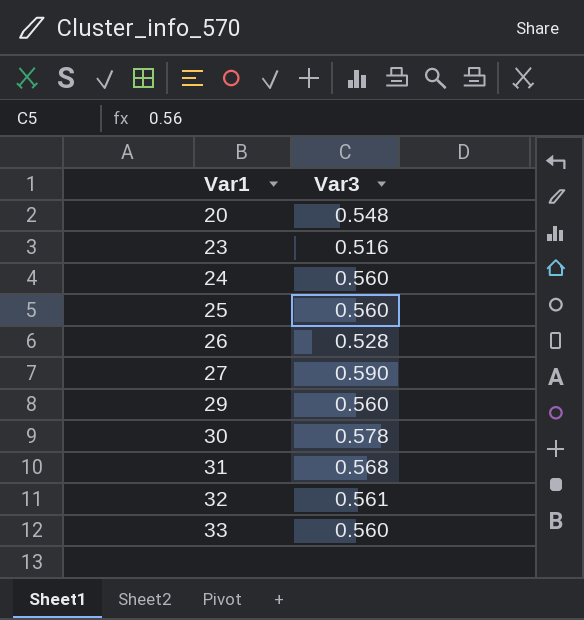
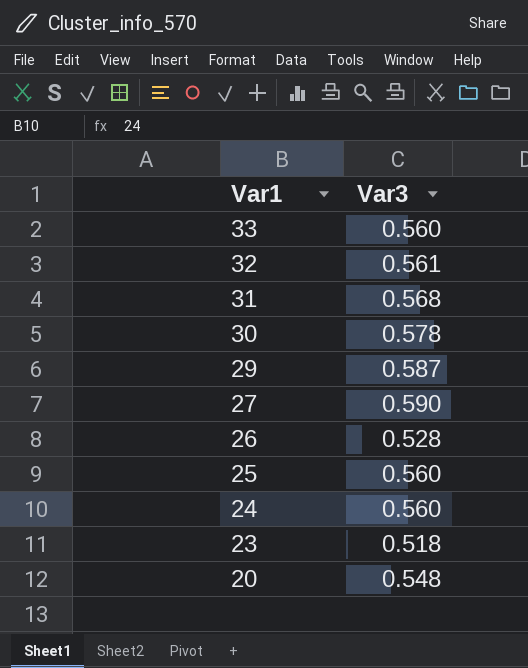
row order: Var1 ascending -> Var1 descending
29 | Var3: 0.560 -> 0.587
23 | Var3: 0.516 -> 0.518

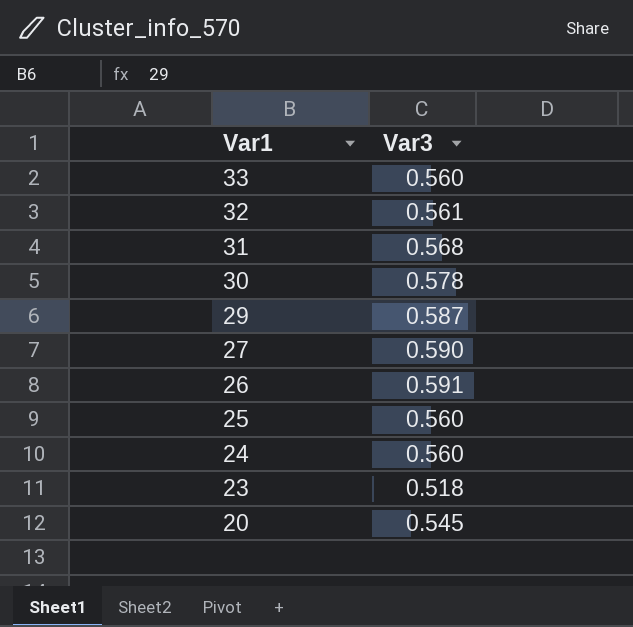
26 | Var3: 0.528 -> 0.591
20 | Var3: 0.548 -> 0.545

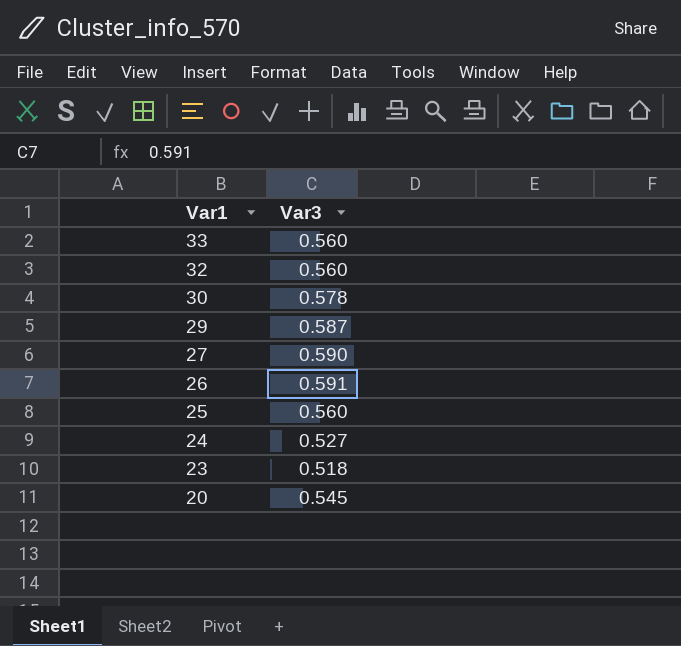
row 31: 0.568 -> none
32 | Var3: 0.561 -> 0.560
24 | Var3: 0.560 -> 0.527

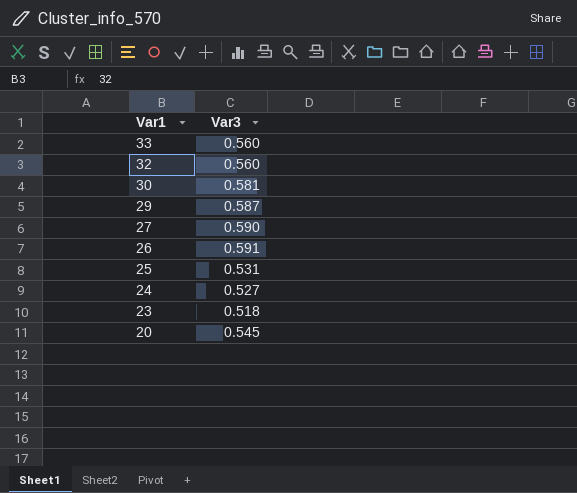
30 | Var3: 0.578 -> 0.581
25 | Var3: 0.560 -> 0.531

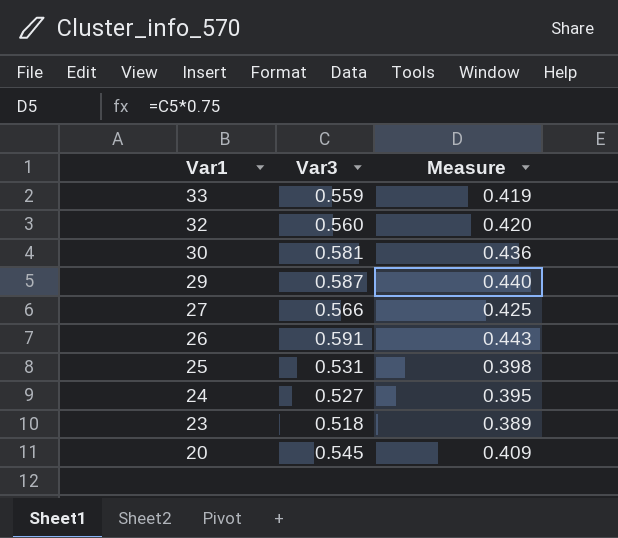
column Measure | formula: none -> [Var3] * 0.75
33 | Var3: 0.560 -> 0.559
27 | Var3: 0.590 -> 0.566

